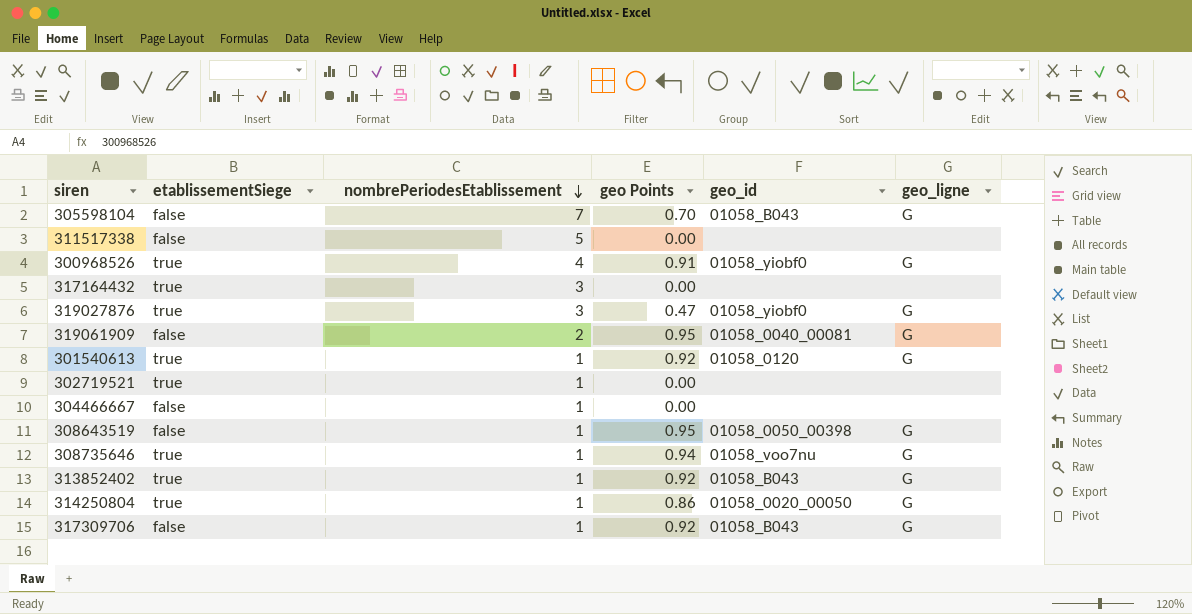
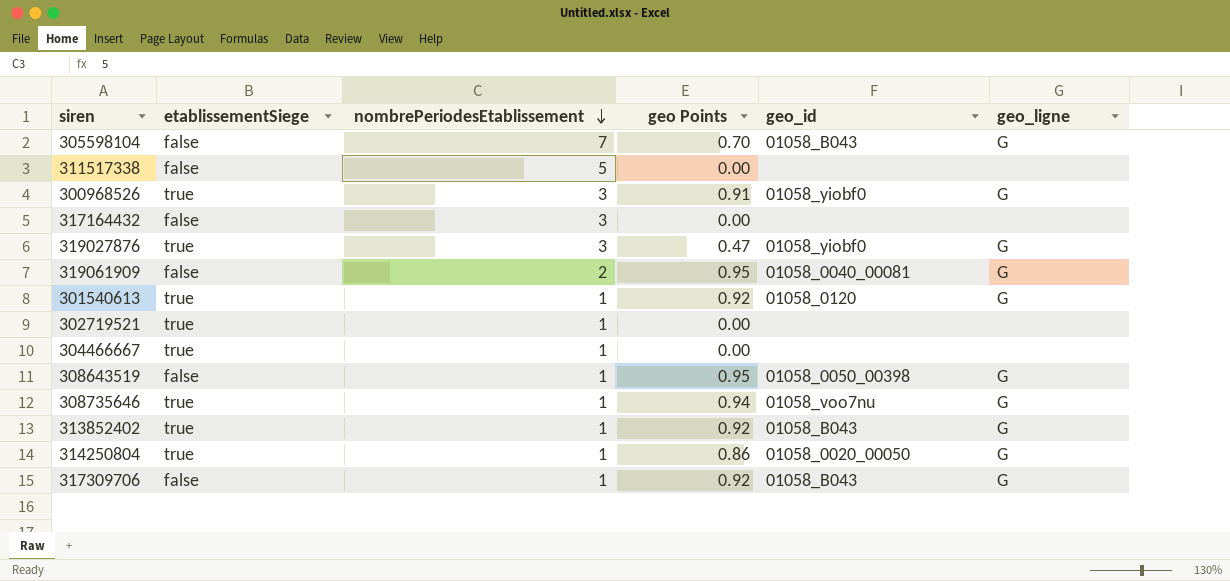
300968526 | nombrePeriodesEtablissement: 4 -> 3
317164432 | etablissementSiege: true -> false
304466667 | etablissementSiege: false -> true

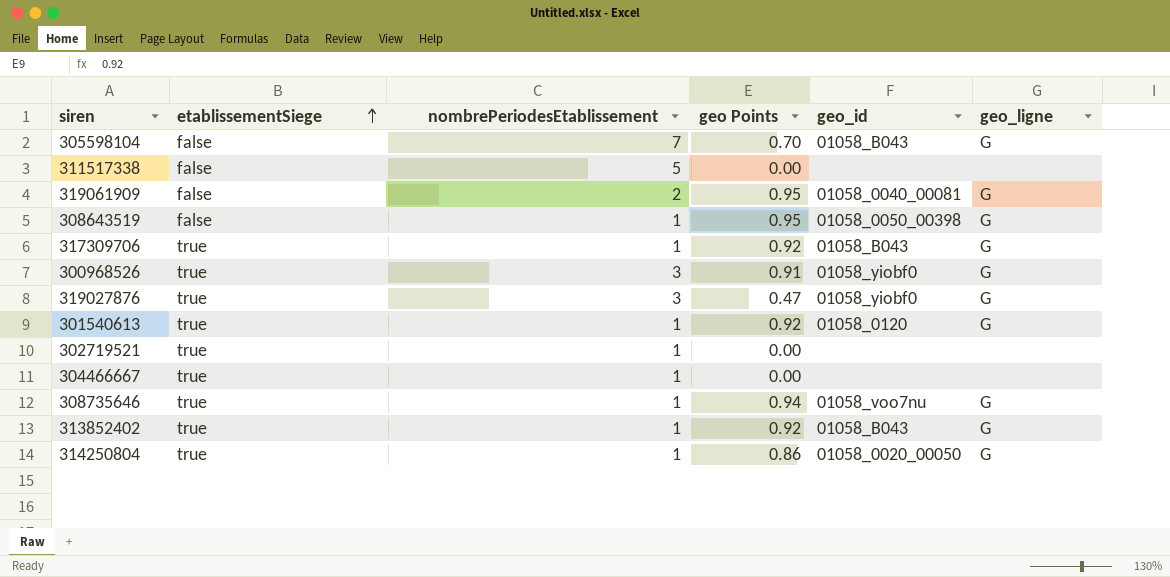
row order: nombrePeriodesEtablissement descending -> etablissementSiege ascending
row 317164432: false | 3 | 0.00 | none | none -> none
317309706 | etablissementSiege: false -> true

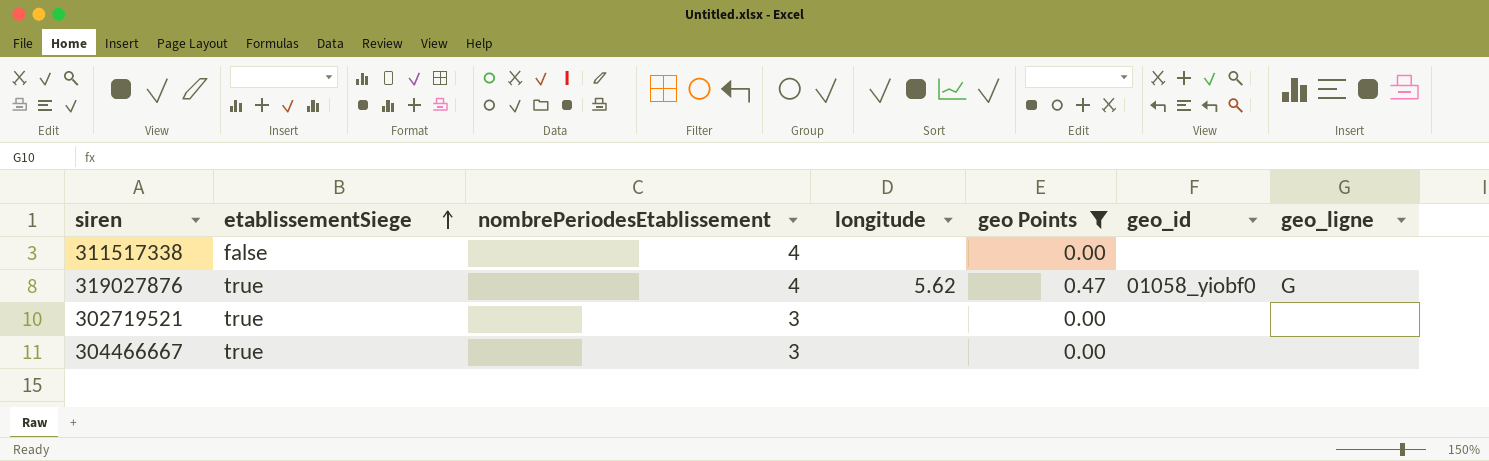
filter: none -> geo Points <= 0.47
column longitude | position: none -> 4
311517338 | nombrePeriodesEtablissement: 5 -> 4
319027876 | nombrePeriodesEtablissement: 3 -> 4
302719521 | nombrePeriodesEtablissement: 1 -> 3
304466667 | nombrePeriodesEtablissement: 1 -> 3

